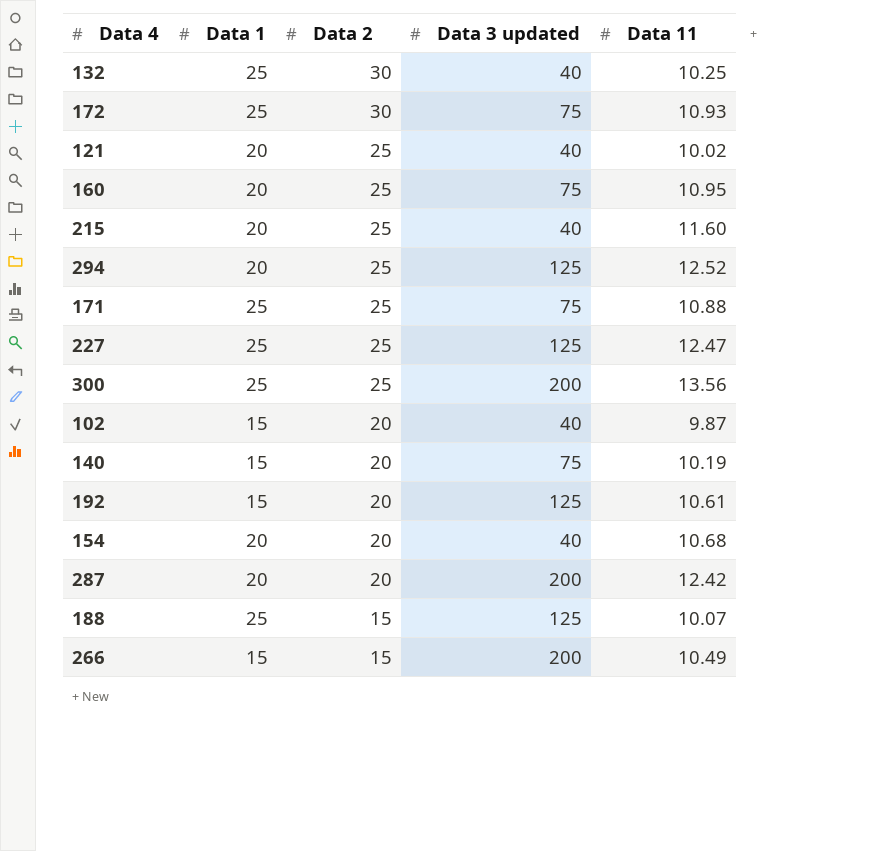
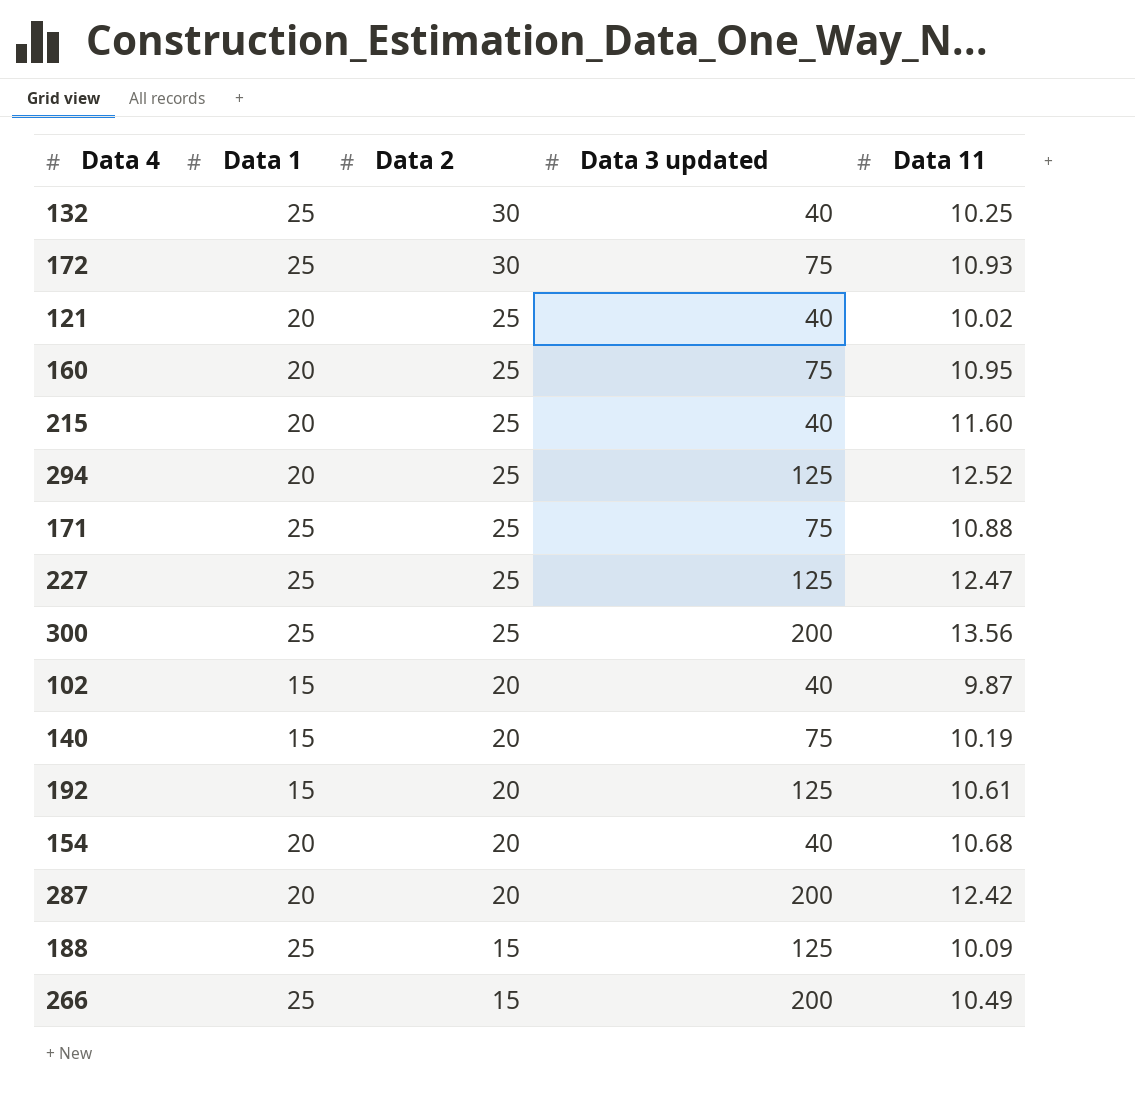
188 | Data 11: 10.07 -> 10.09
266 | Data 1: 15 -> 25

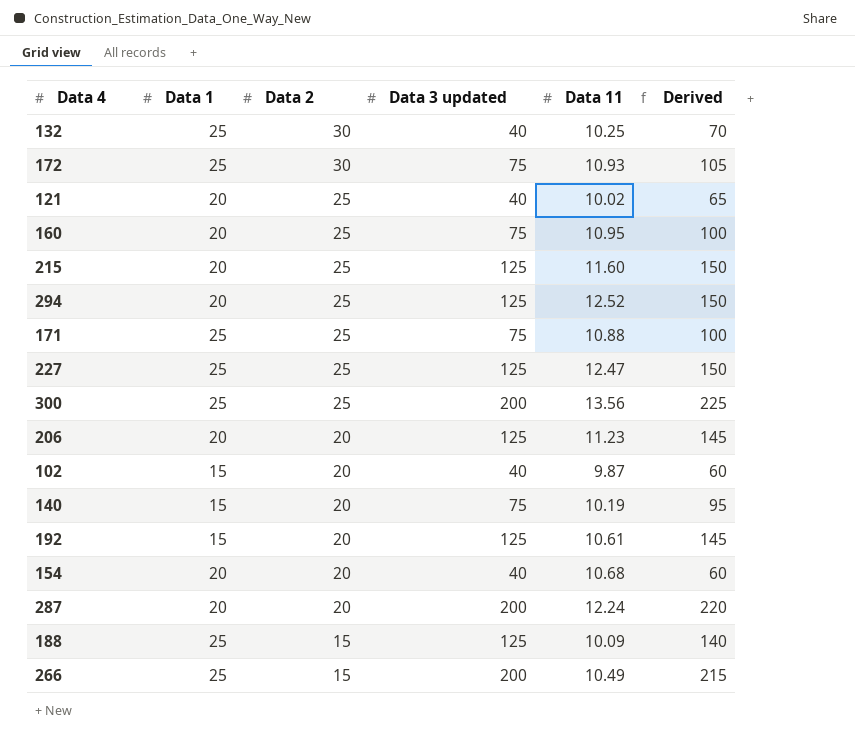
column Derived | formula: none -> [Data 2] + [Data 3 updated]
215 | Data 3 updated: 40 -> 125
row 206: none -> 20 | 20 | 125 | 11.23 | 145
287 | Data 11: 12.42 -> 12.24

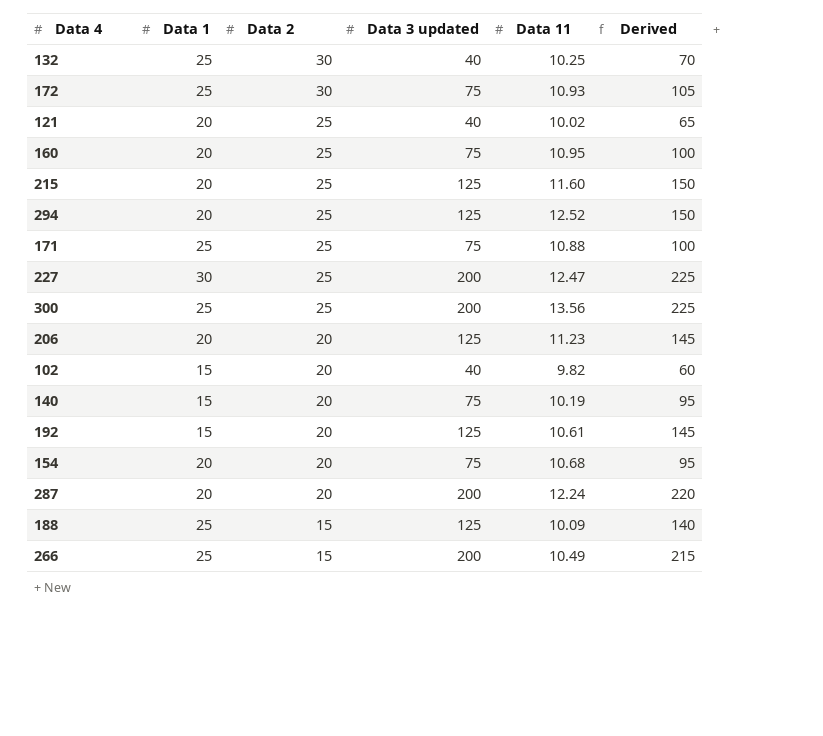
227 | Data 1: 25 -> 30
227 | Data 3 updated: 125 -> 200
227 | Derived: 150 -> 225
102 | Data 11: 9.87 -> 9.82
154 | Data 3 updated: 40 -> 75
154 | Derived: 60 -> 95

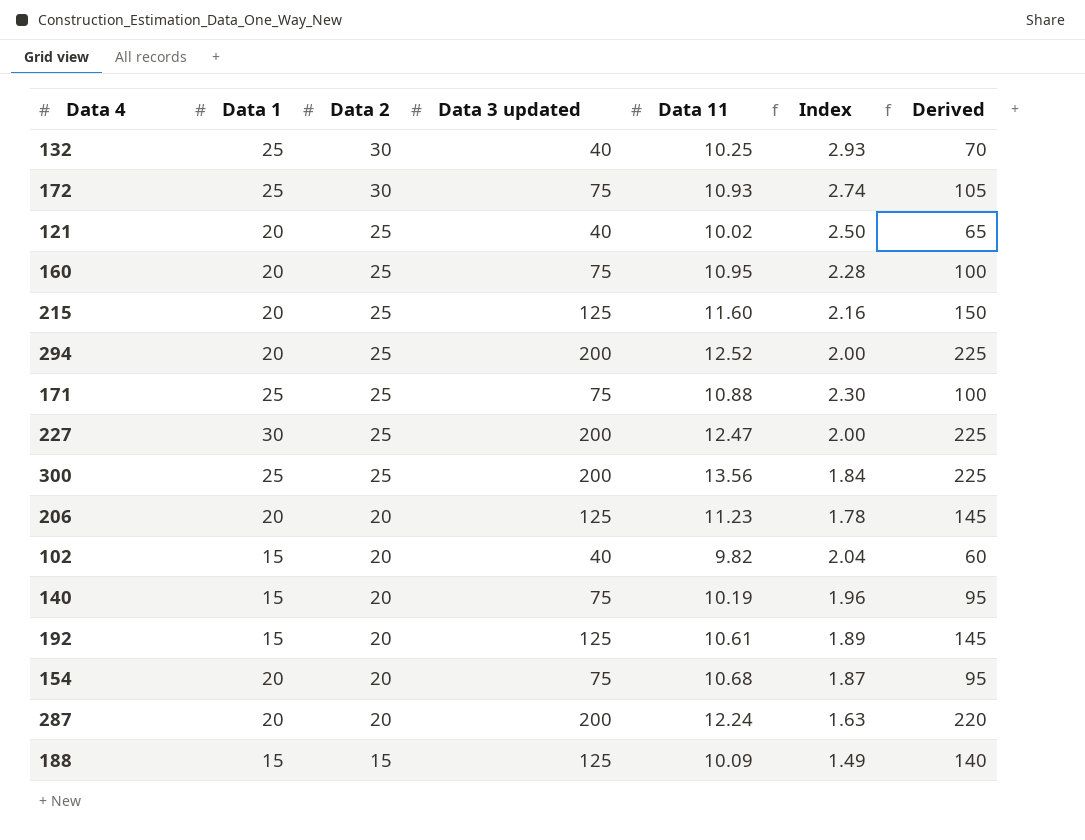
column Index | formula: none -> [Data 2] / [Data 11]
row 266: 25 | 15 | 200 | 10.49 | 215 -> none
294 | Data 3 updated: 125 -> 200
294 | Derived: 150 -> 225
188 | Data 1: 25 -> 15

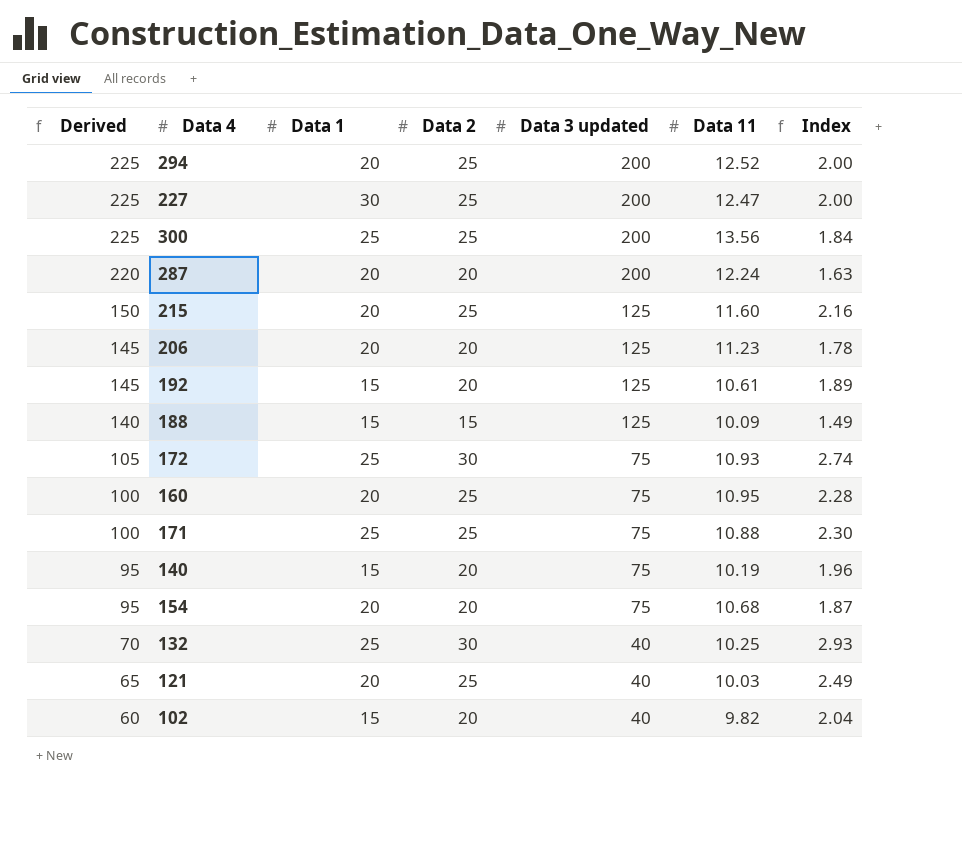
row order: Data 2 descending -> Derived descending
column Derived | position: 7 -> 1
121 | Data 11: 10.02 -> 10.03
121 | Index: 2.50 -> 2.49

